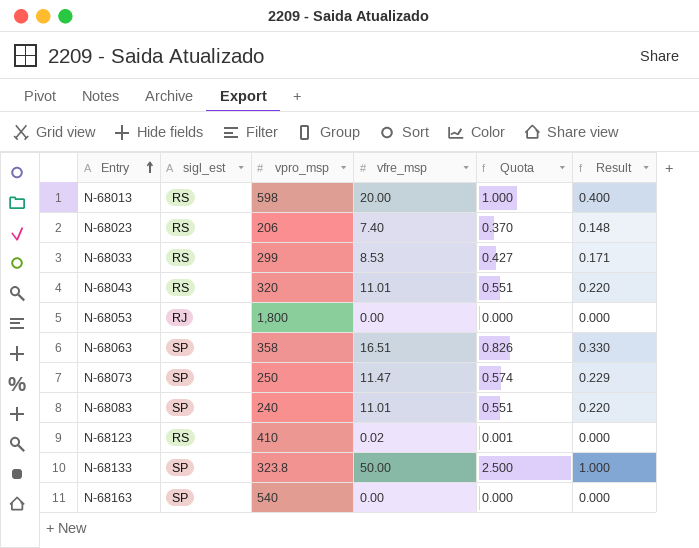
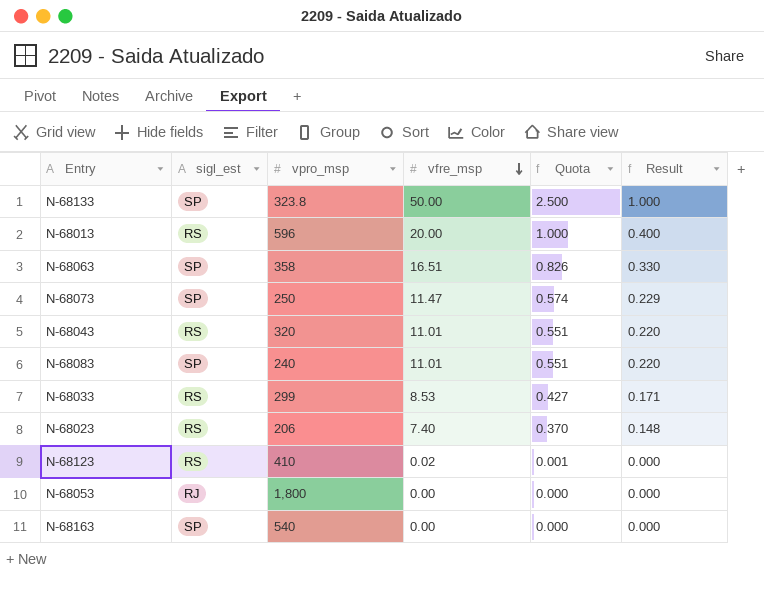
row order: Entry ascending -> vfre_msp descending
N-68013 | vpro_msp: 598 -> 596

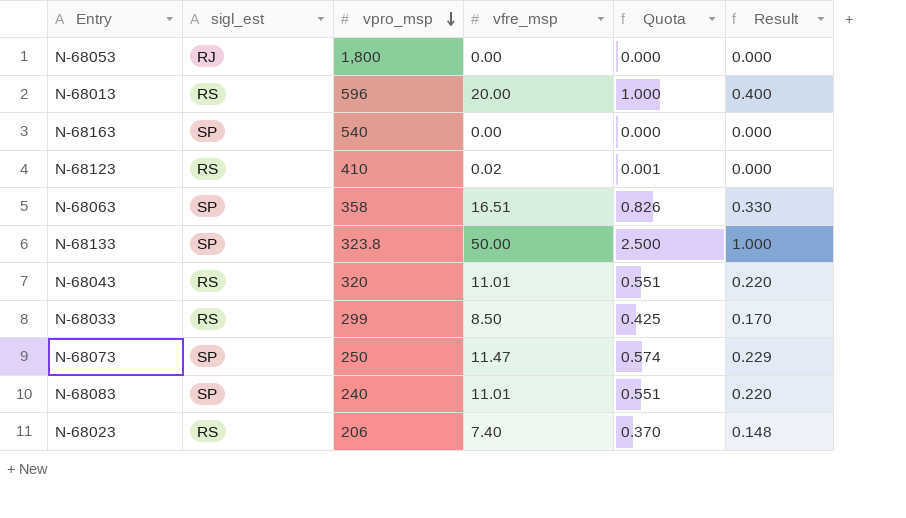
row order: vfre_msp descending -> vpro_msp descending
N-68033 | vfre_msp: 8.53 -> 8.50
N-68033 | Quota: 0.427 -> 0.425
N-68033 | Result: 0.171 -> 0.170

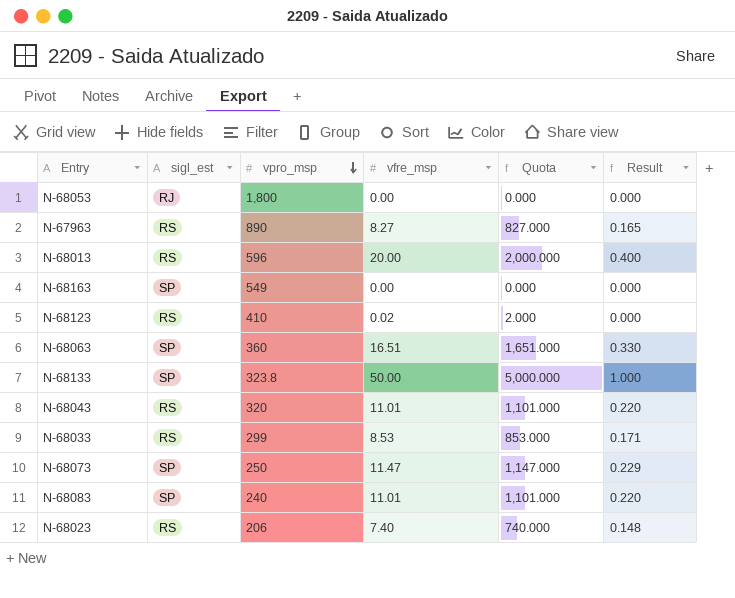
column Quota | formula: [vfre_msp] * 0.05 -> [vfre_msp] * 100
row N-67963: none -> RS | 890 | 8.27 | 827.000 | 0.165
N-68163 | vpro_msp: 540 -> 549
N-68063 | vpro_msp: 358 -> 360
N-68033 | vfre_msp: 8.50 -> 8.53
N-68033 | Result: 0.170 -> 0.171

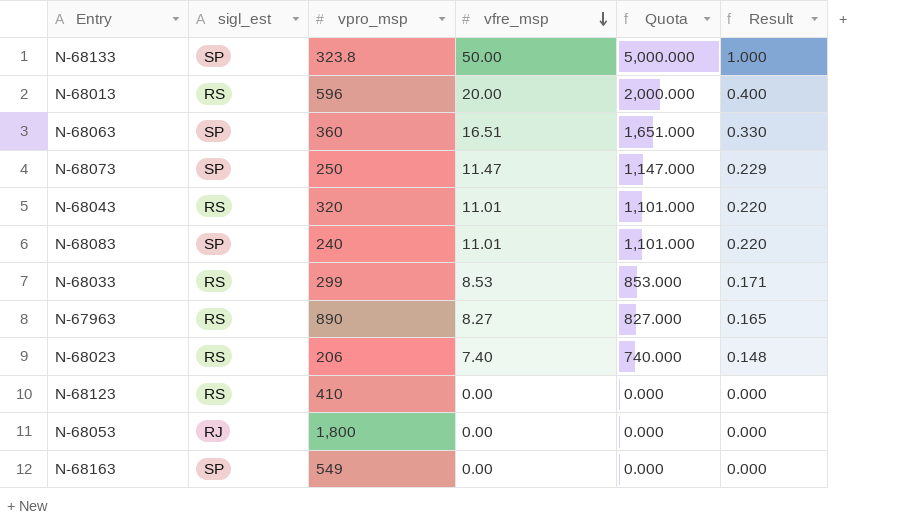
row order: vpro_msp descending -> vfre_msp descending
N-68123 | vfre_msp: 0.02 -> 0.00
N-68123 | Quota: 2.000 -> 0.000

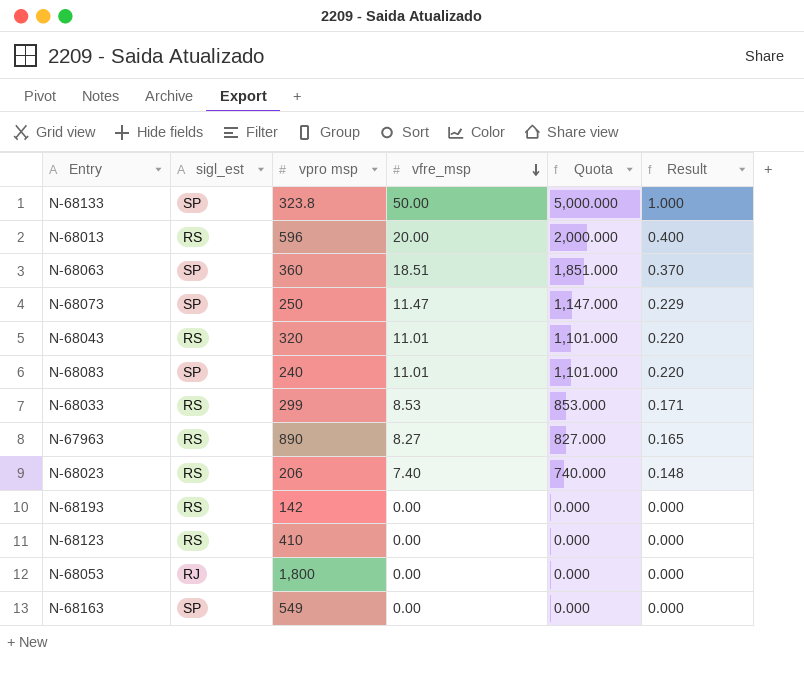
column name: vpro_msp -> vpro msp
N-68063 | vfre_msp: 16.51 -> 18.51
N-68063 | Quota: 1,651.000 -> 1,851.000
N-68063 | Result: 0.330 -> 0.370
row N-68193: none -> RS | 142 | 0.00 | 0.000 | 0.000

